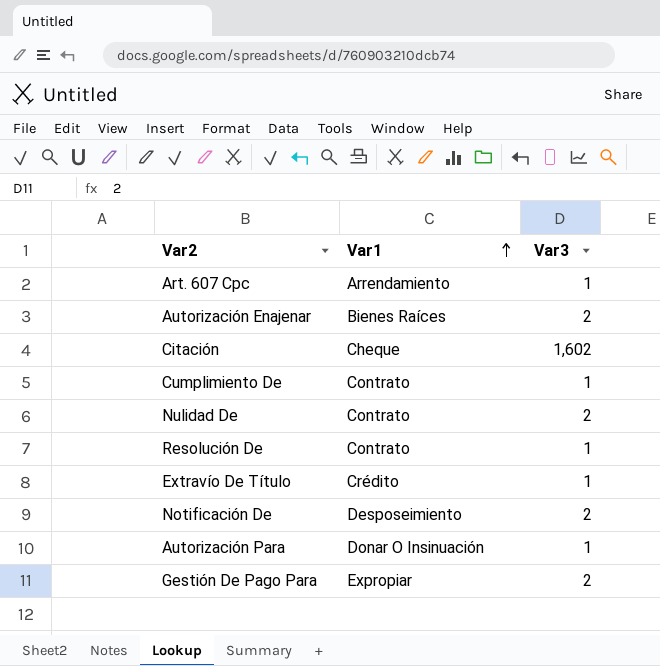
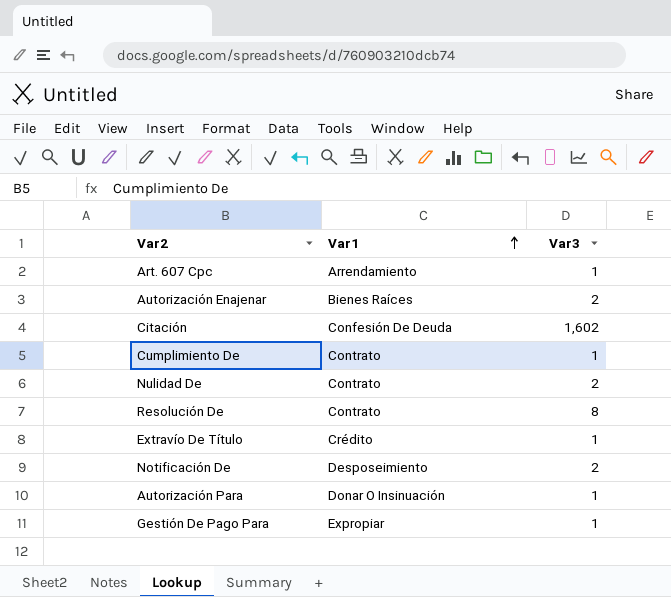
Citación | Var1: Cheque -> Confesión De Deuda
Resolución De | Var3: 1 -> 8
Gestión De Pago Para | Var3: 2 -> 1

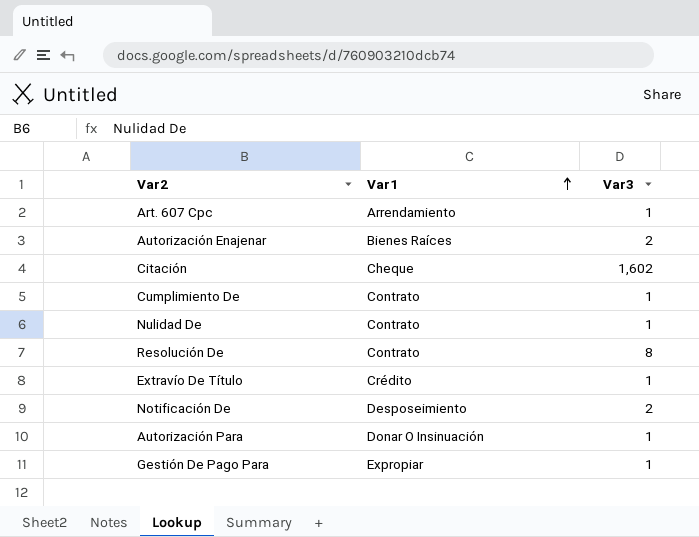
Citación | Var1: Confesión De Deuda -> Cheque
Nulidad De | Var3: 2 -> 1

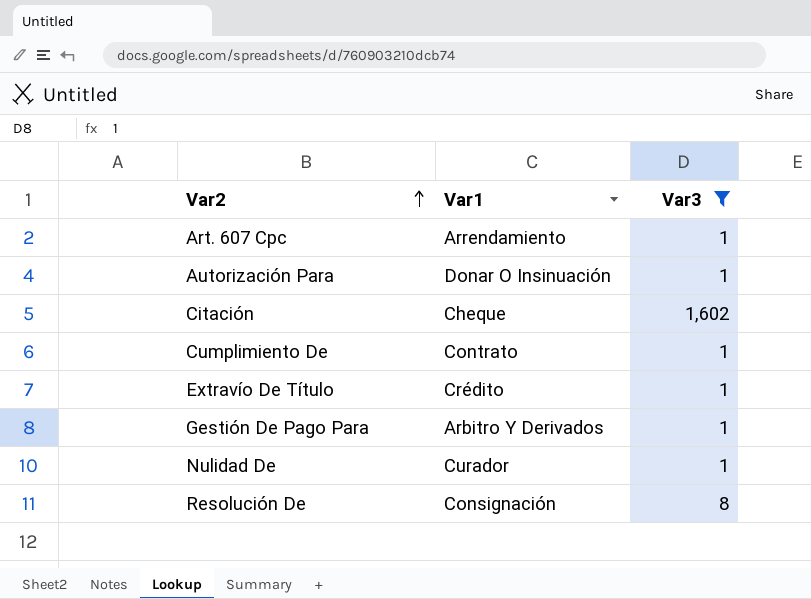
filter: none -> Var3 != 2
row order: Var1 ascending -> Var2 ascending
Gestión De Pago Para | Var1: Expropiar -> Arbitro Y Derivados
Nulidad De | Var1: Contrato -> Curador
Resolución De | Var1: Contrato -> Consignación

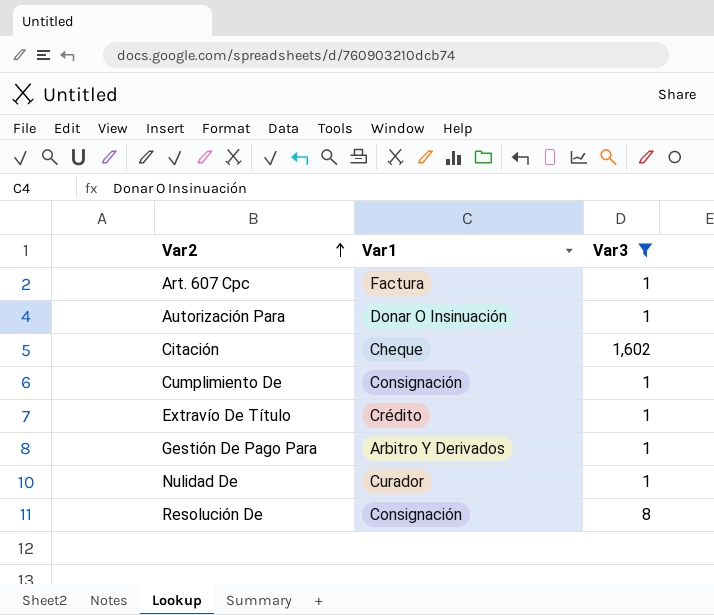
Art. 607 Cpc | Var1: Arrendamiento -> Factura
Cumplimiento De | Var1: Contrato -> Consignación

